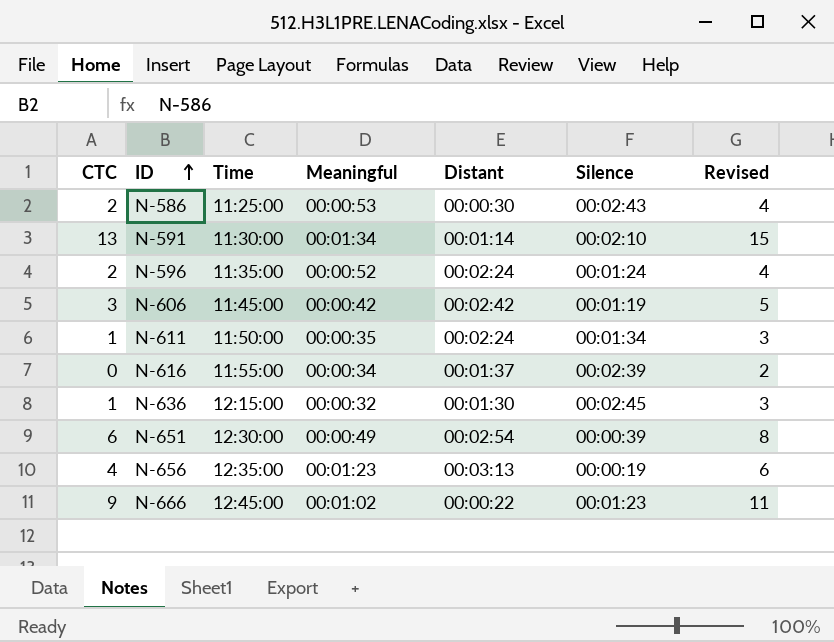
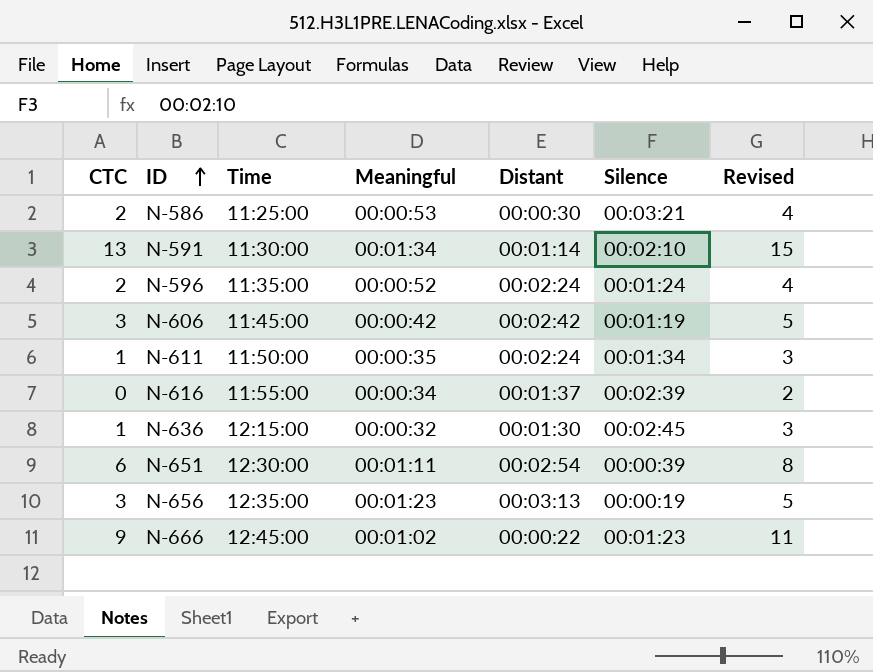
N-586 | Silence: 00:02:43 -> 00:03:21
N-651 | Meaningful: 00:00:49 -> 00:01:11
N-656 | CTC: 4 -> 3
N-656 | Revised: 6 -> 5

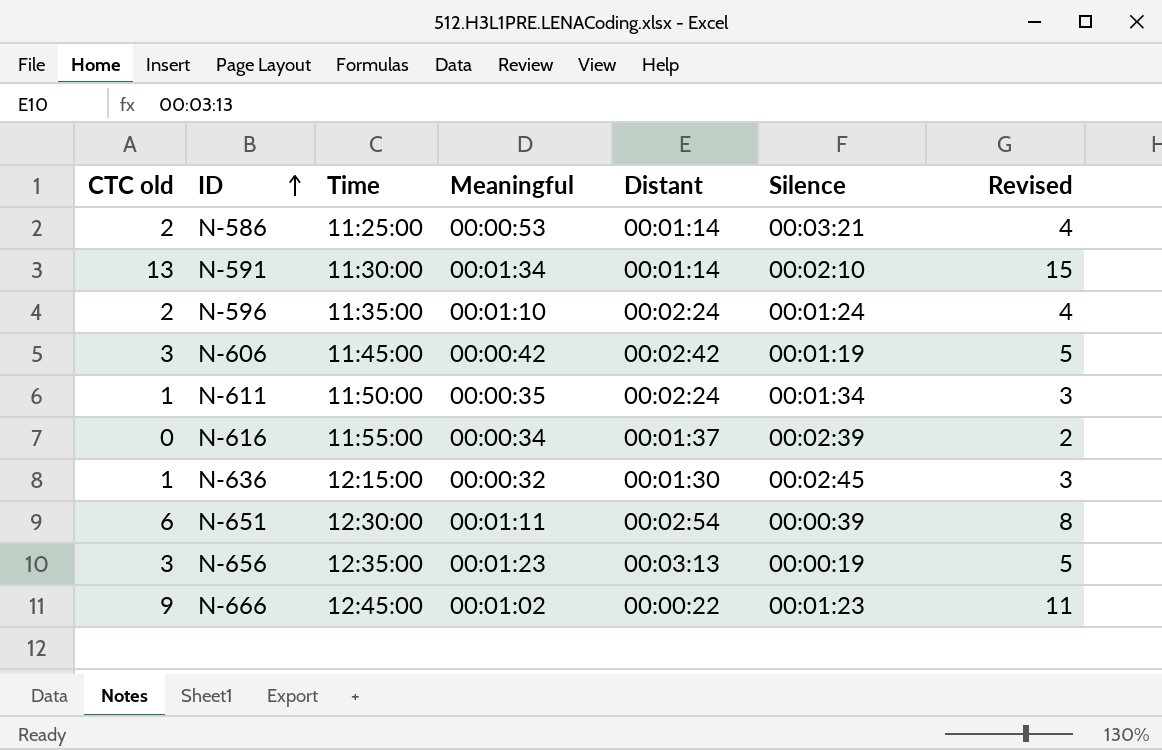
column name: CTC -> CTC old
N-586 | Distant: 00:00:30 -> 00:01:14
N-596 | Meaningful: 00:00:52 -> 00:01:10

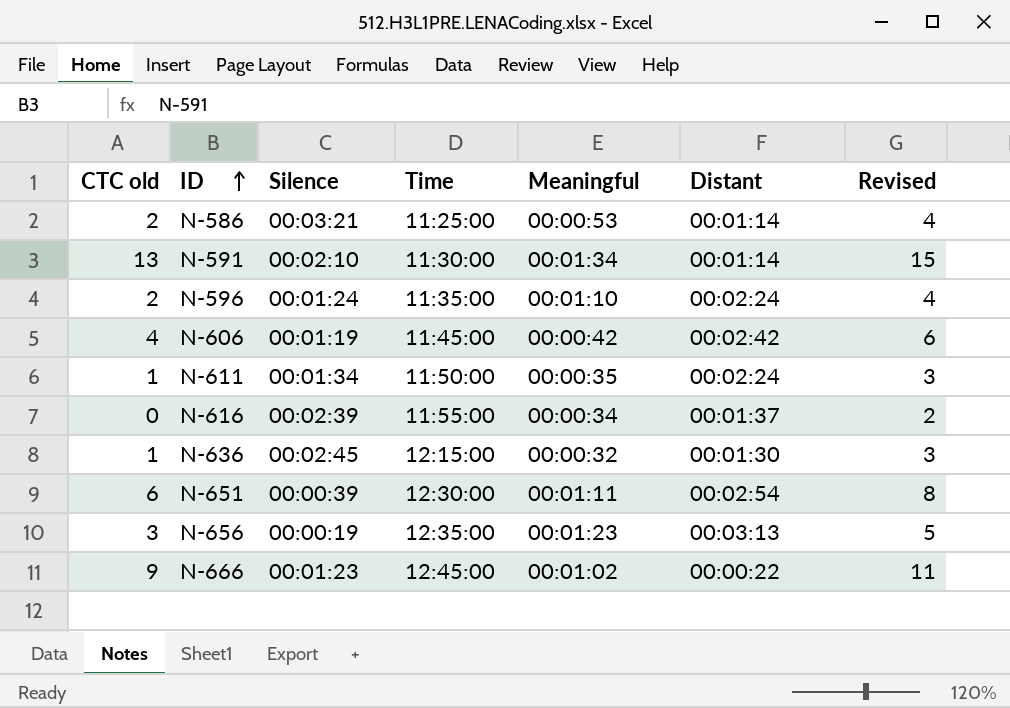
column Silence | position: 6 -> 3
N-606 | CTC old: 3 -> 4
N-606 | Revised: 5 -> 6

